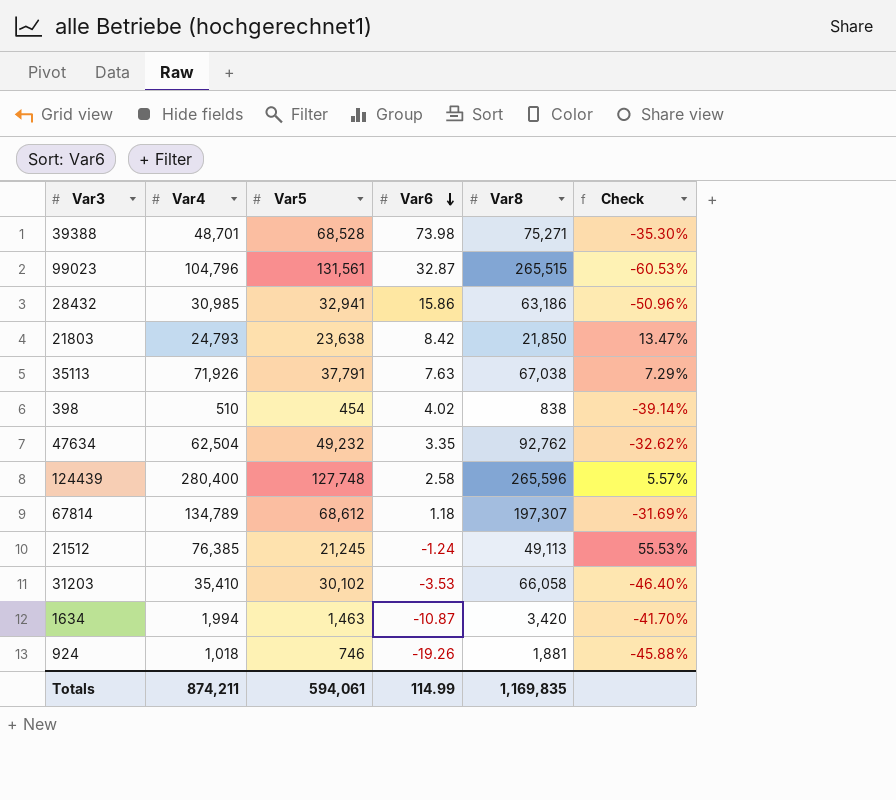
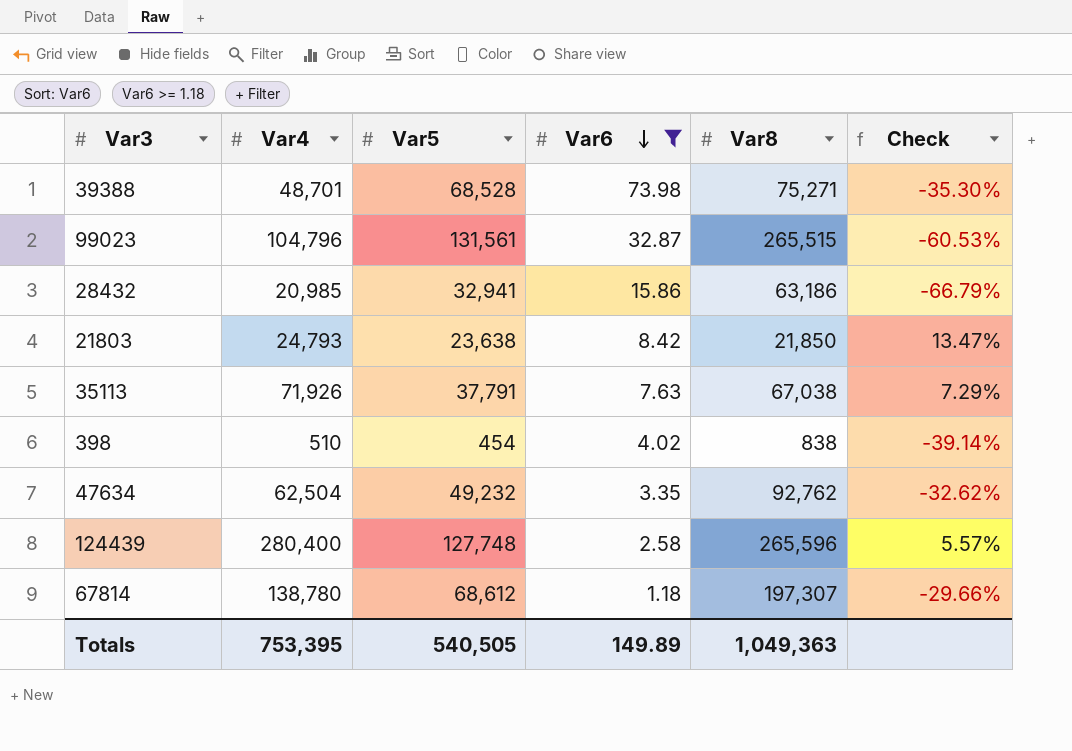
filter: none -> Var6 >= 1.18
28432 | Var4: 30,985 -> 20,985
28432 | Check: -50.96% -> -66.79%
67814 | Var4: 134,789 -> 138,780
67814 | Check: -31.69% -> -29.66%
Totals | Var4: 874,211 -> 753,395
Totals | Var5: 594,061 -> 540,505
Totals | Var6: 114.99 -> 149.89
Totals | Var8: 1,169,835 -> 1,049,363

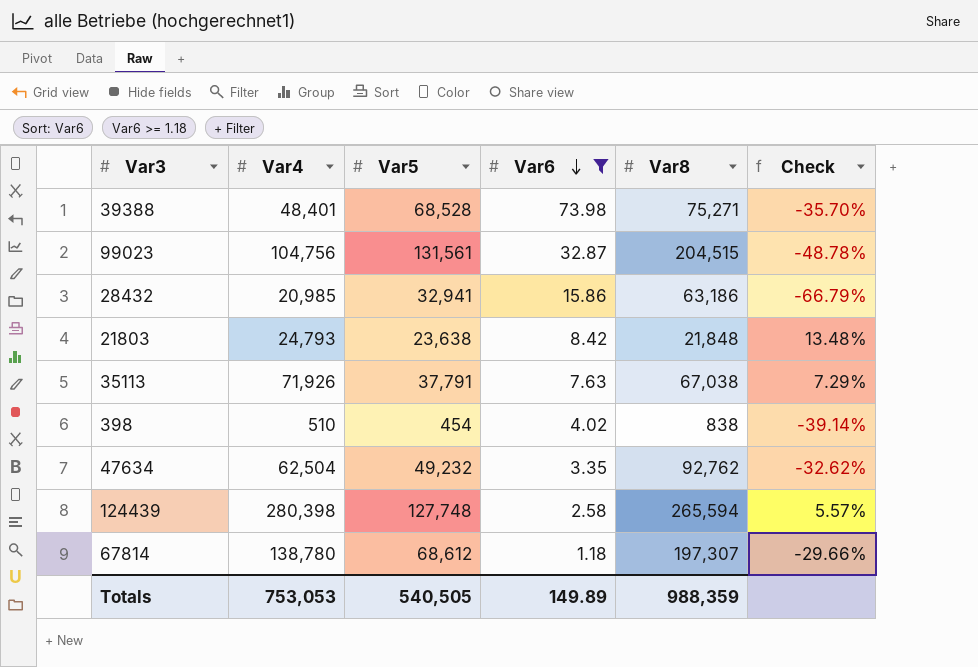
39388 | Var4: 48,701 -> 48,401
39388 | Check: -35.30% -> -35.70%
99023 | Var4: 104,796 -> 104,756
99023 | Var8: 265,515 -> 204,515
99023 | Check: -60.53% -> -48.78%
21803 | Var8: 21,850 -> 21,848
21803 | Check: 13.47% -> 13.48%
124439 | Var4: 280,400 -> 280,398
124439 | Var8: 265,596 -> 265,594
Totals | Var4: 753,395 -> 753,053
Totals | Var8: 1,049,363 -> 988,359

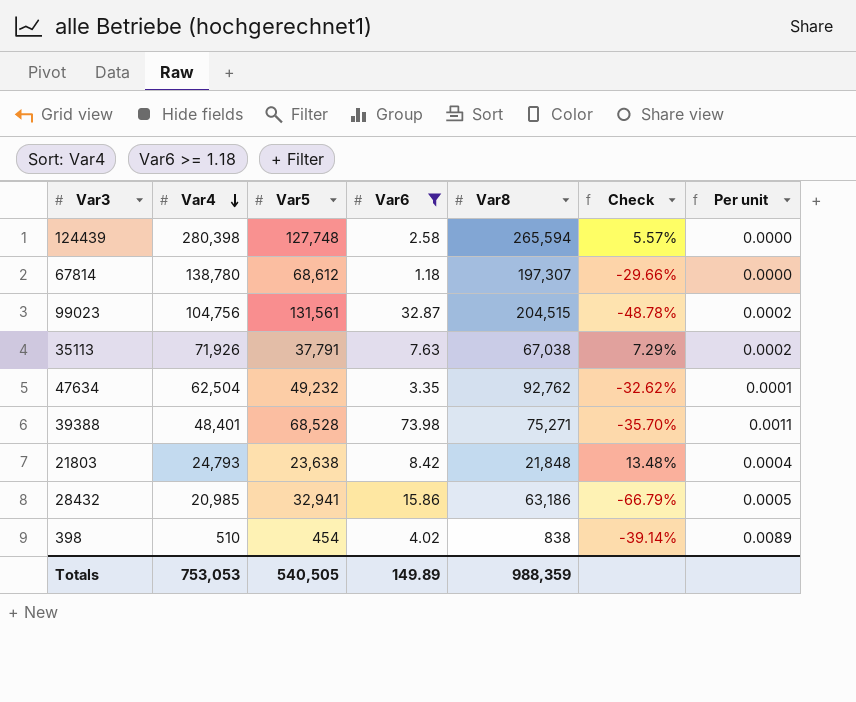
row order: Var6 descending -> Var4 descending
column Per unit | formula: none -> [Var6] / [Var5]

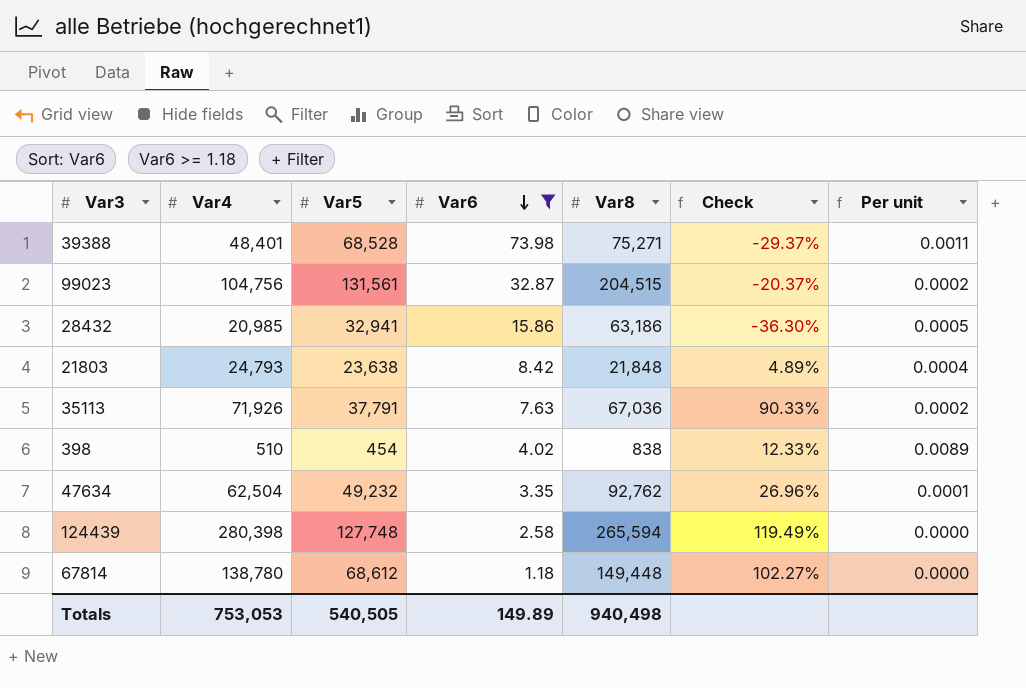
row order: Var4 descending -> Var6 descending
column Check | formula: ([Var4] - [Var8]) / [Var8] -> ([Var4] - [Var5]) / [Var5]
35113 | Var8: 67,038 -> 67,036
67814 | Var8: 197,307 -> 149,448
Totals | Var8: 988,359 -> 940,498

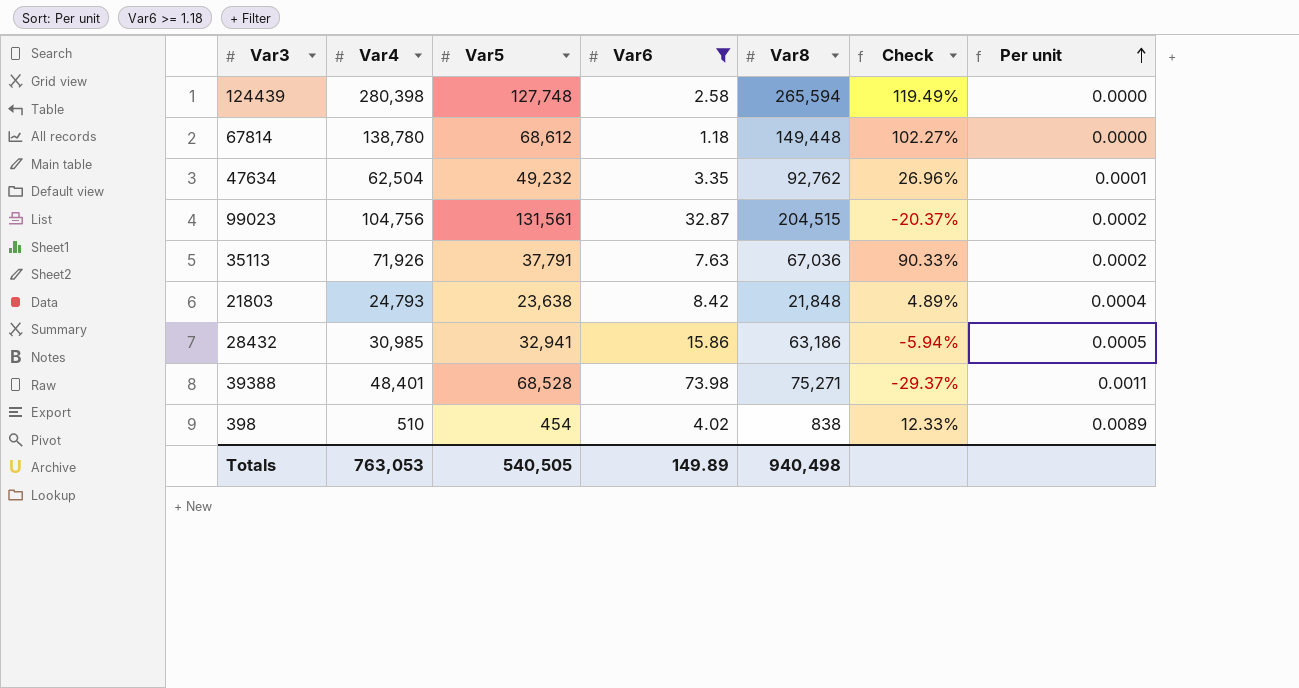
row order: Var6 descending -> Per unit ascending
28432 | Var4: 20,985 -> 30,985
28432 | Check: -36.30% -> -5.94%
Totals | Var4: 753,053 -> 763,053

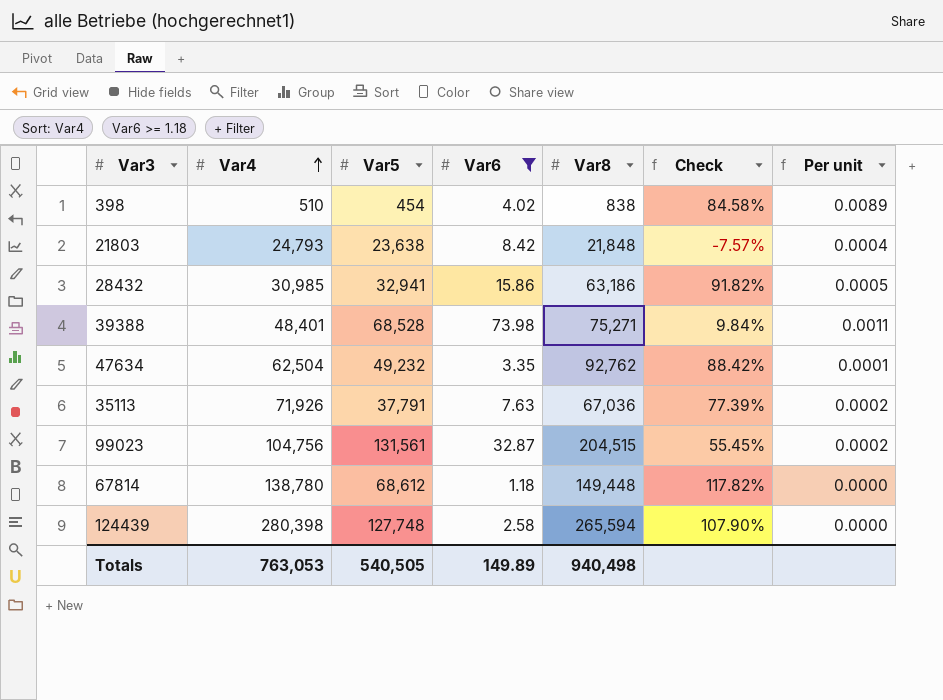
row order: Per unit ascending -> Var4 ascending
column Check | formula: ([Var4] - [Var5]) / [Var5] -> ([Var8] - [Var5]) / [Var5]

